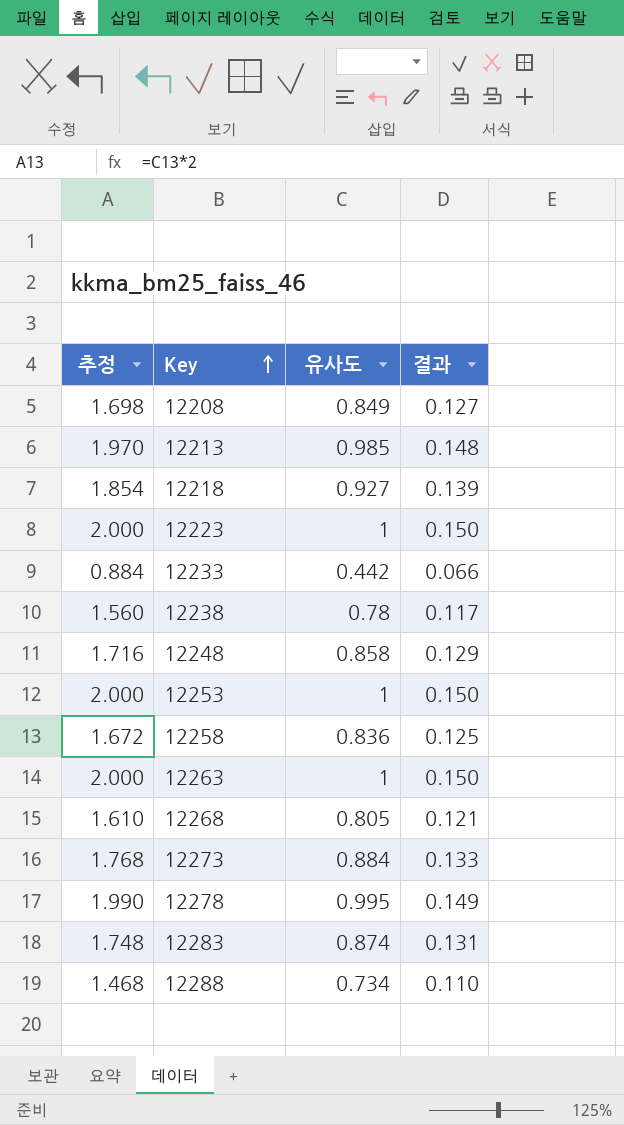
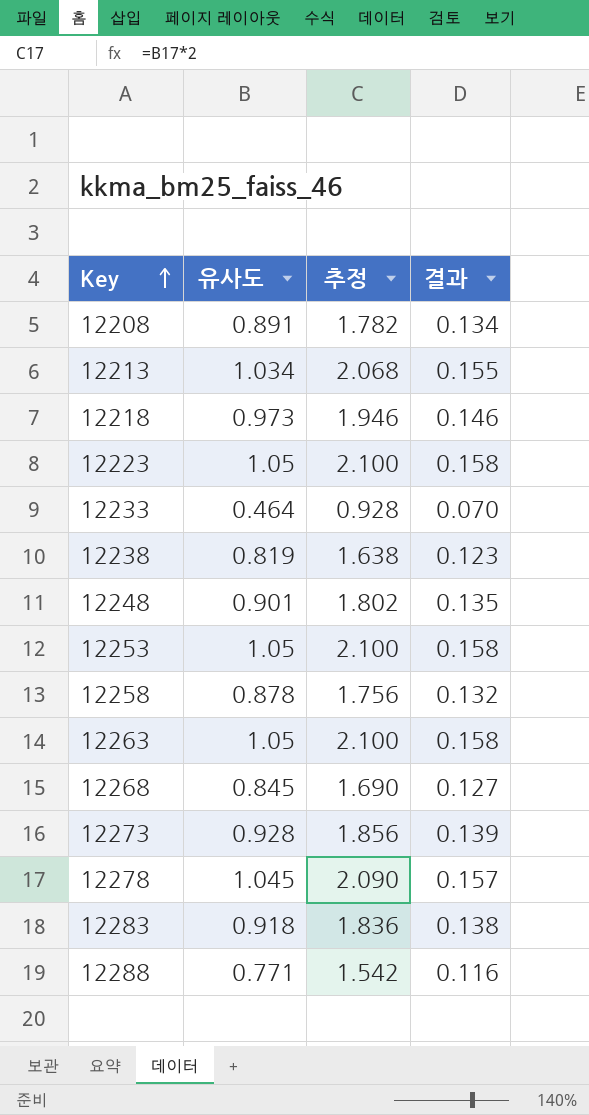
column 추정 | position: 1 -> 3
12208 | 유사도: 0.849 -> 0.891
12208 | 추정: 1.698 -> 1.782
12208 | 결과: 0.127 -> 0.134
12213 | 유사도: 0.985 -> 1.034
12213 | 추정: 1.970 -> 2.068
12213 | 결과: 0.148 -> 0.155
12218 | 유사도: 0.927 -> 0.973
12218 | 추정: 1.854 -> 1.946
12218 | 결과: 0.139 -> 0.146
12223 | 유사도: 1 -> 1.05
12223 | 추정: 2.000 -> 2.100
12223 | 결과: 0.150 -> 0.158
12233 | 유사도: 0.442 -> 0.464
12233 | 추정: 0.884 -> 0.928
12233 | 결과: 0.066 -> 0.070
12238 | 유사도: 0.78 -> 0.819
12238 | 추정: 1.560 -> 1.638
12238 | 결과: 0.117 -> 0.123
12248 | 유사도: 0.858 -> 0.901
12248 | 추정: 1.716 -> 1.802
12248 | 결과: 0.129 -> 0.135
12253 | 유사도: 1 -> 1.05
12253 | 추정: 2.000 -> 2.100
12253 | 결과: 0.150 -> 0.158
12258 | 유사도: 0.836 -> 0.878
12258 | 추정: 1.672 -> 1.756
12258 | 결과: 0.125 -> 0.132
12263 | 유사도: 1 -> 1.05
12263 | 추정: 2.000 -> 2.100
12263 | 결과: 0.150 -> 0.158
12268 | 유사도: 0.805 -> 0.845
12268 | 추정: 1.610 -> 1.690
12268 | 결과: 0.121 -> 0.127
12273 | 유사도: 0.884 -> 0.928
12273 | 추정: 1.768 -> 1.856
12273 | 결과: 0.133 -> 0.139
12278 | 유사도: 0.995 -> 1.045
12278 | 추정: 1.990 -> 2.090
12278 | 결과: 0.149 -> 0.157
12283 | 유사도: 0.874 -> 0.918
12283 | 추정: 1.748 -> 1.836
12283 | 결과: 0.131 -> 0.138
12288 | 유사도: 0.734 -> 0.771
12288 | 추정: 1.468 -> 1.542
12288 | 결과: 0.110 -> 0.116

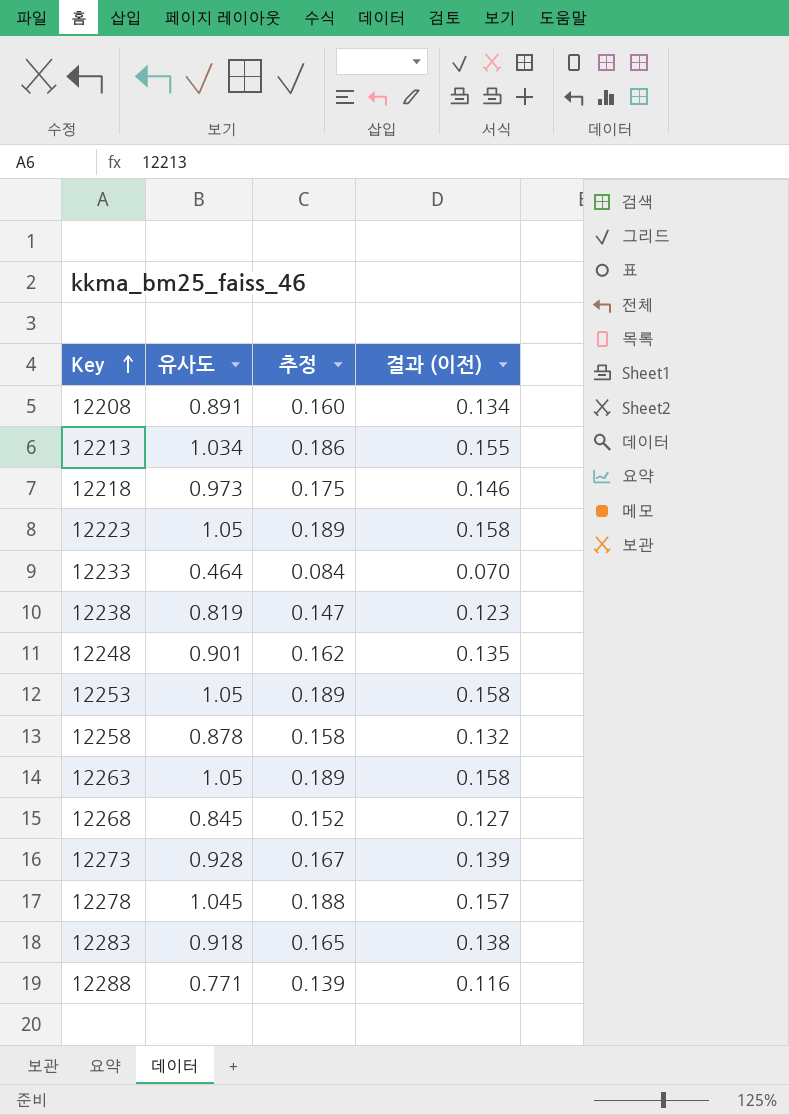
column 추정 | formula: [유사도] * 2 -> [유사도] * 0.18
column name: 결과 -> 결과 (이전)

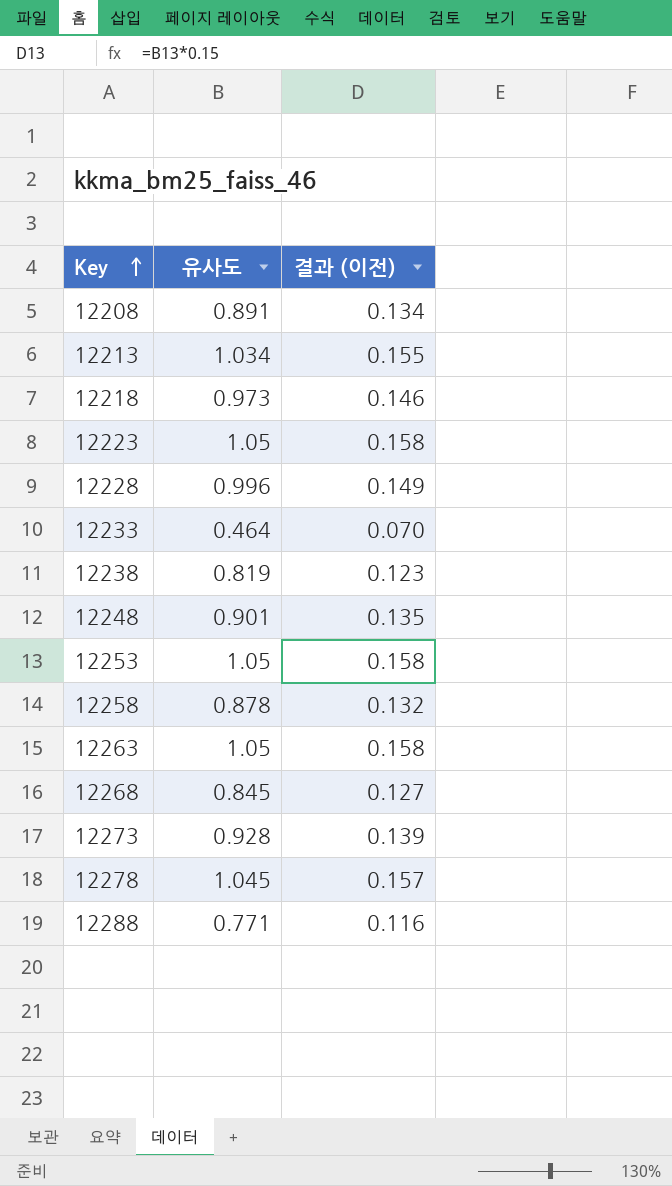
column 추정 | formula: [유사도] * 0.18 -> none
row 12283: 0.918 | 0.165 | 0.138 -> none
row 12228: none -> 0.996 | 0.149

